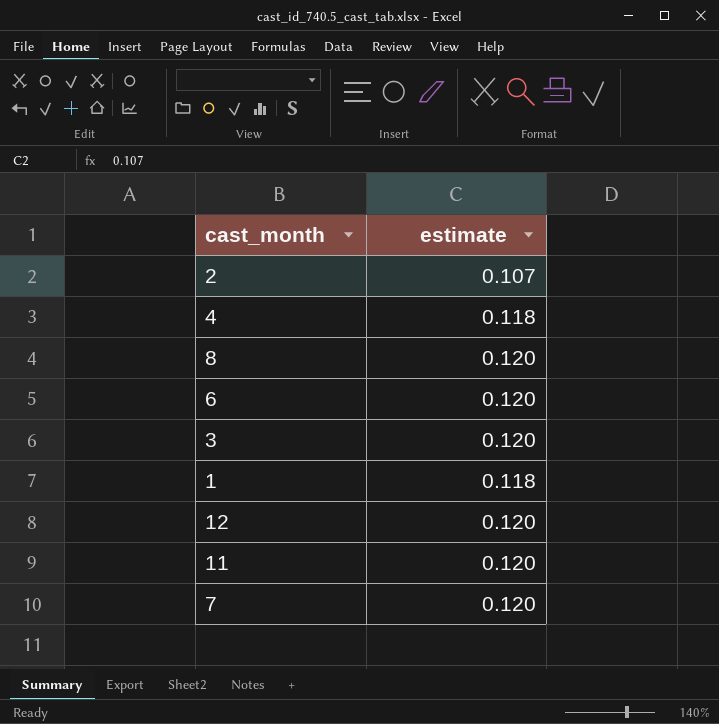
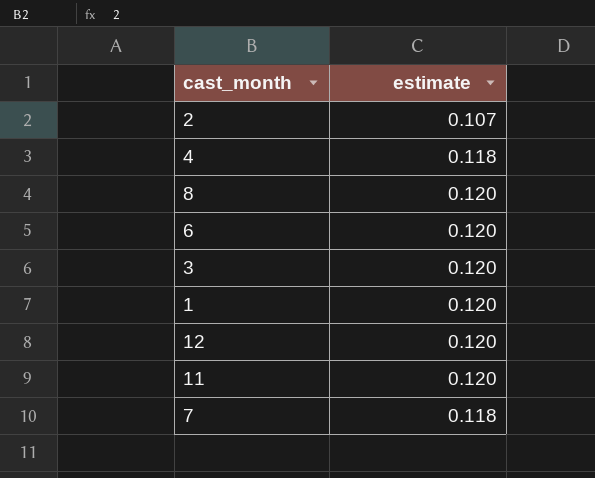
1 | estimate: 0.118 -> 0.120
7 | estimate: 0.120 -> 0.118

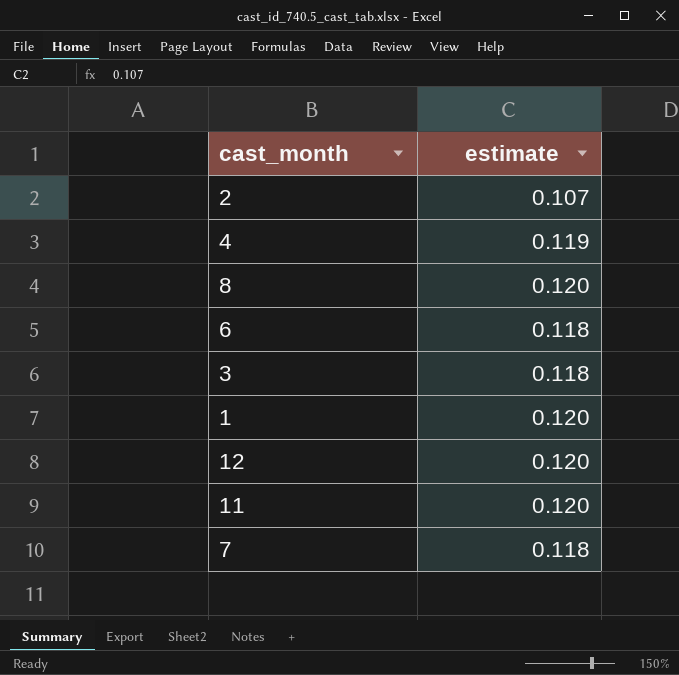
4 | estimate: 0.118 -> 0.119
6 | estimate: 0.120 -> 0.118
3 | estimate: 0.120 -> 0.118

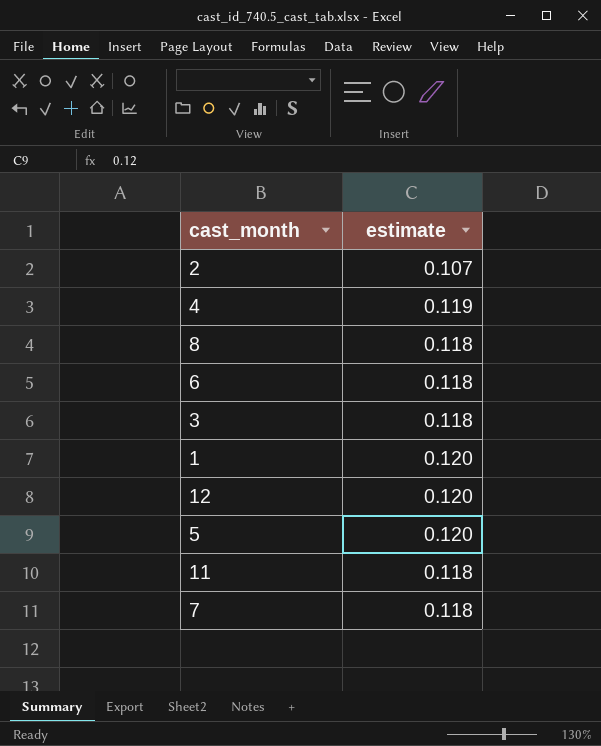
8 | estimate: 0.120 -> 0.118
row 5: none -> 0.120
11 | estimate: 0.120 -> 0.118

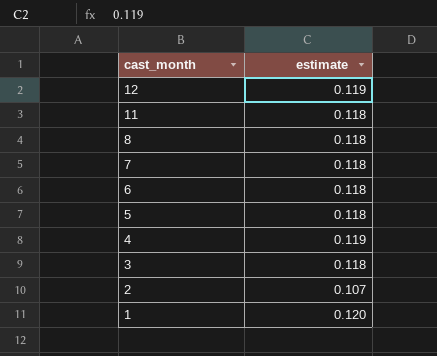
row order: none -> cast_month descending
12 | estimate: 0.120 -> 0.119
5 | estimate: 0.120 -> 0.118

